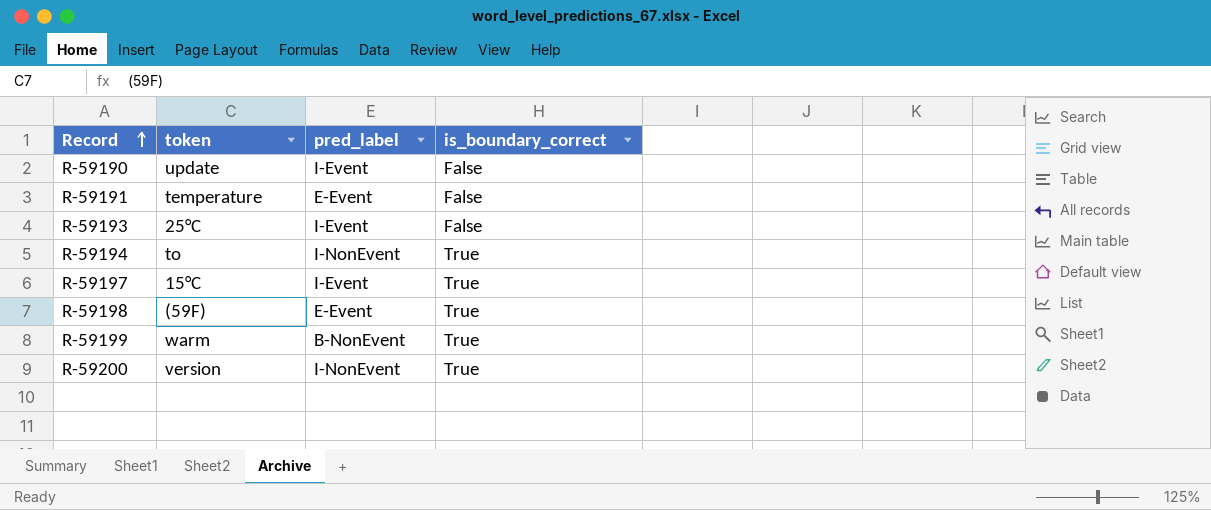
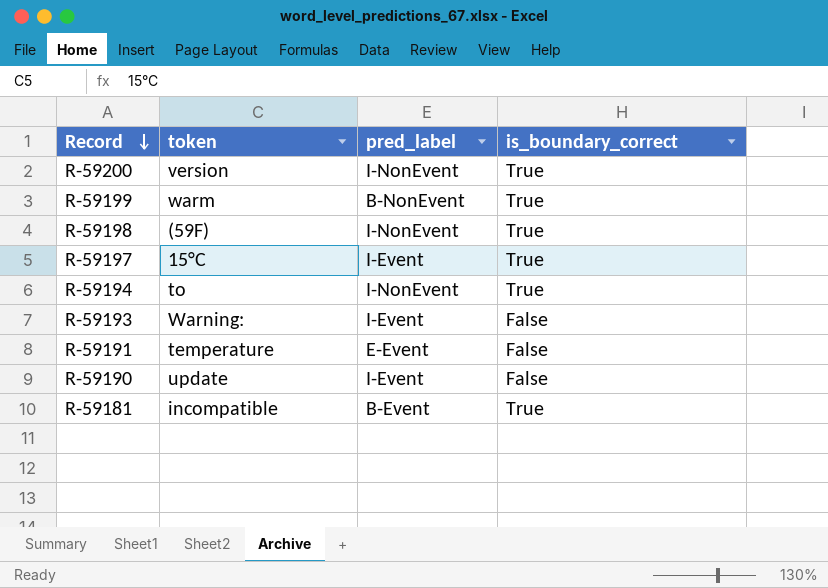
row order: Record ascending -> Record descending
R-59198 | pred_label: E-Event -> I-NonEvent
R-59193 | token: 25°C -> Warning:
row R-59181: none -> incompatible | B-Event | True

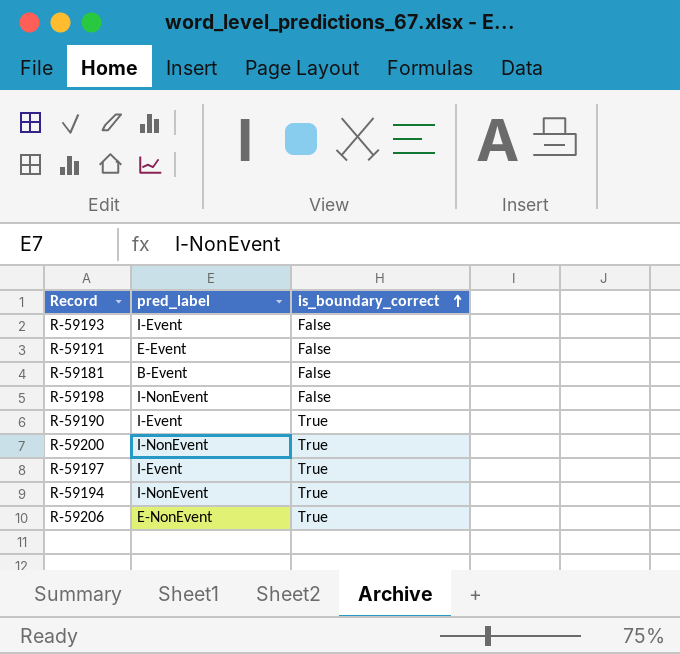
row order: Record descending -> is_boundary_correct ascending
column token | position: 2 -> none
row R-59199: warm | B-NonEvent | True -> none
R-59181 | is_boundary_correct: True -> False
R-59198 | is_boundary_correct: True -> False
R-59190 | is_boundary_correct: False -> True
row R-59206: none -> E-NonEvent | True

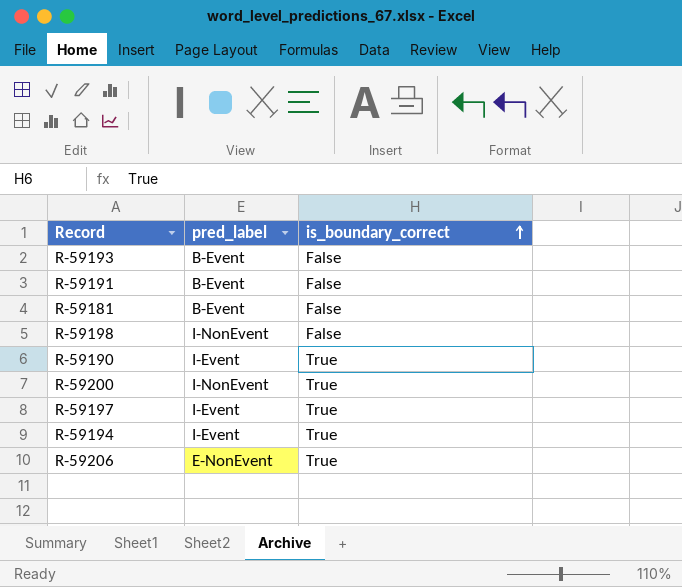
R-59193 | pred_label: I-Event -> B-Event
R-59191 | pred_label: E-Event -> B-Event
R-59194 | pred_label: I-NonEvent -> I-Event

